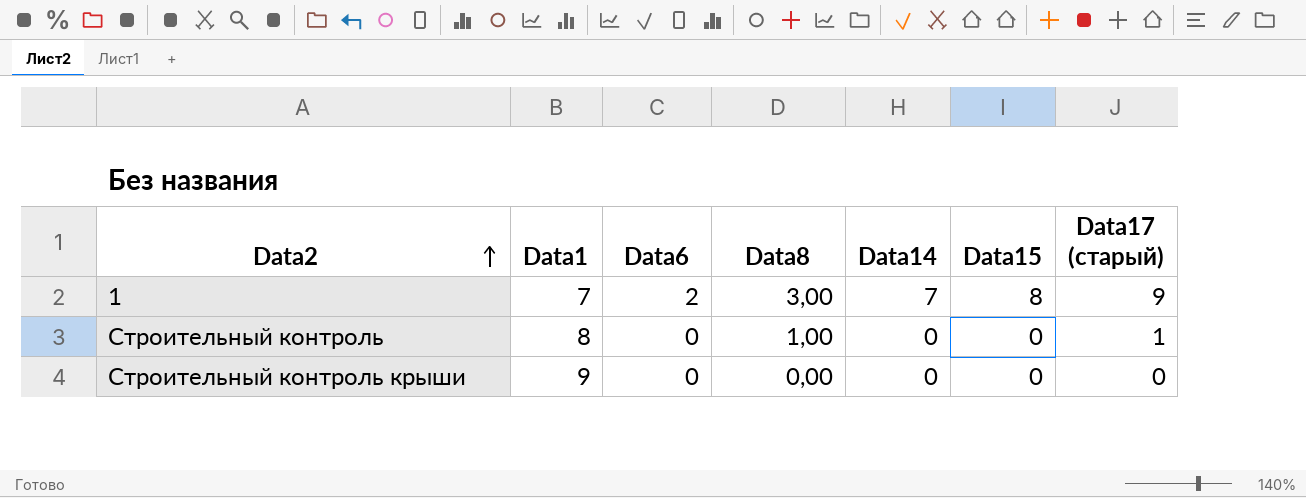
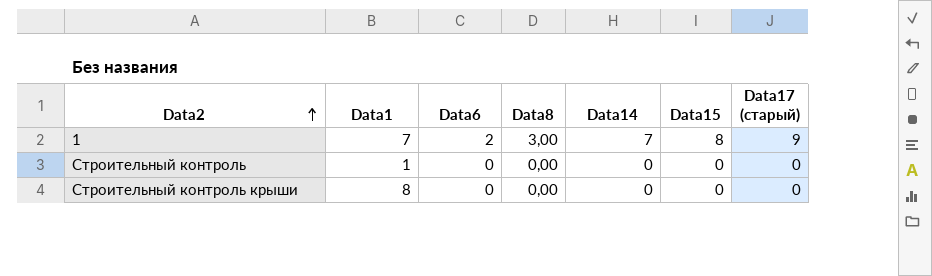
Строительный контроль | Data1: 8 -> 1
Строительный контроль | Data8: 1,00 -> 0,00
Строительный контроль | Data17 (старый): 1 -> 0
Строительный контроль крыши | Data1: 9 -> 8

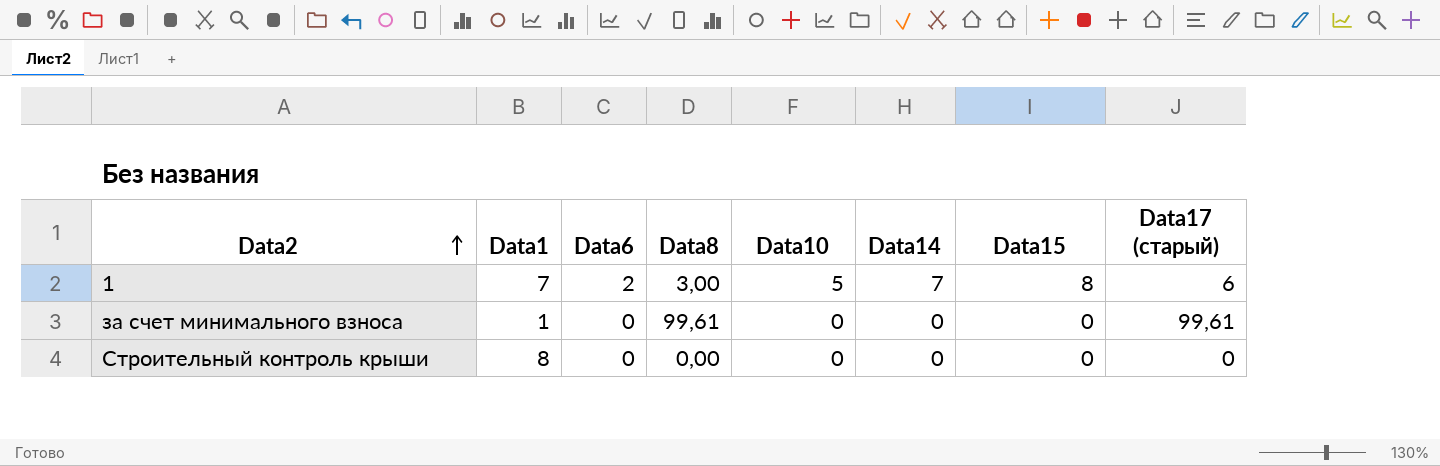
column Data10 | position: none -> 5
row Строительный контроль: 1 | 0 | 0,00 | 0 | 0 | 0 -> none
1 | Data17 (старый): 9 -> 6
row за счет минимального взноса: none -> 1 | 0 | 99,61 | 0 | 0 | 0 | 99,61

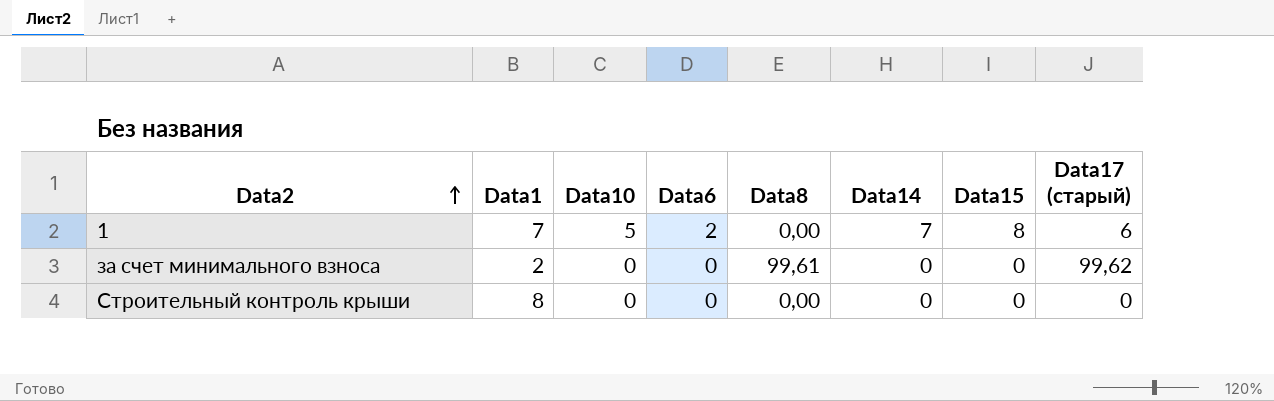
column Data10 | position: 5 -> 3
1 | Data8: 3,00 -> 0,00
за счет минимального взноса | Data1: 1 -> 2
за счет минимального взноса | Data17 (старый): 99,61 -> 99,62

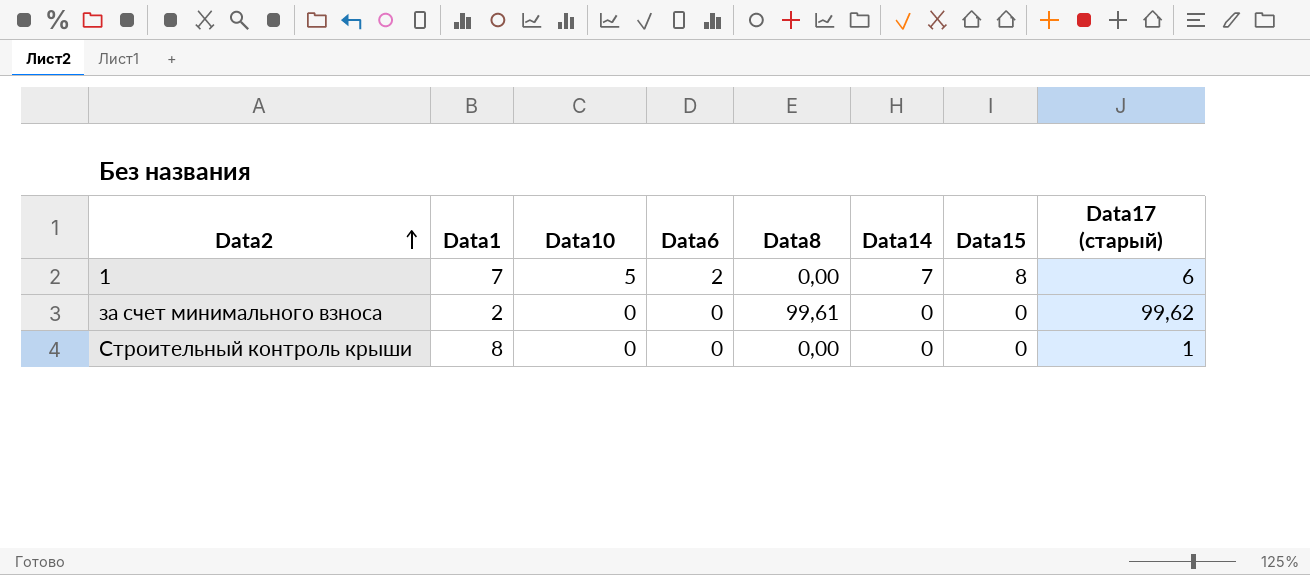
Строительный контроль крыши | Data17 (старый): 0 -> 1

